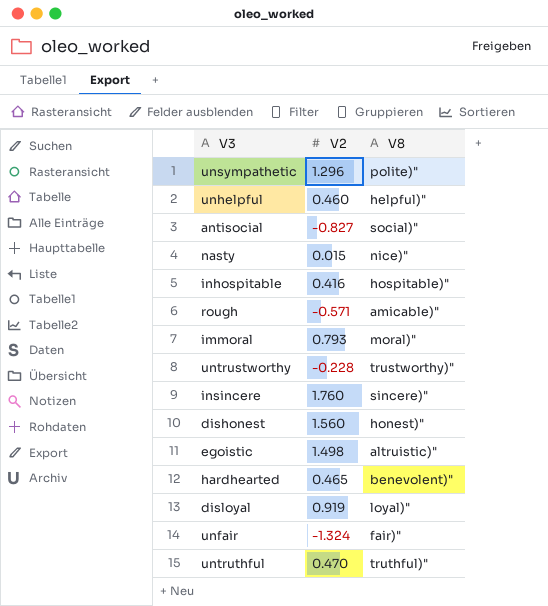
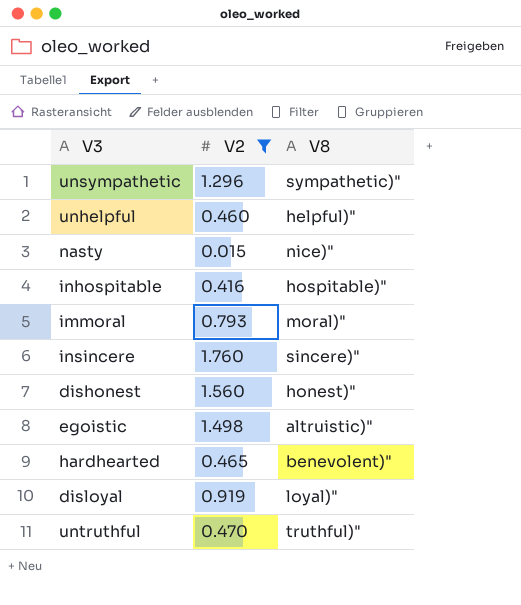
filter: none -> V2 >= 0.015
unsympathetic | V8: polite)" -> sympathetic)"

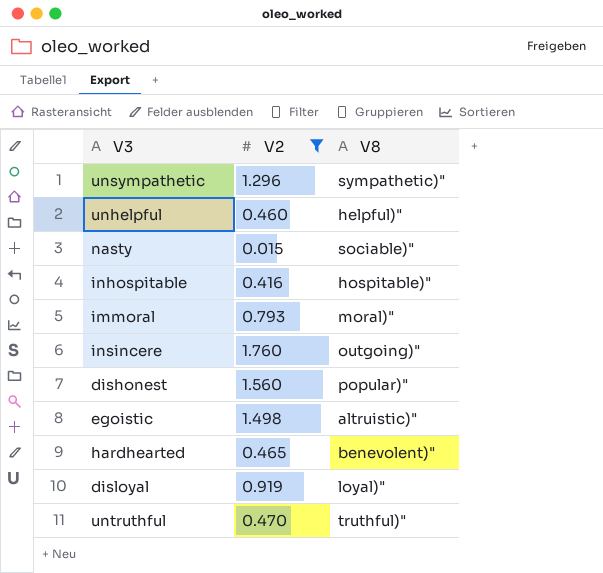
nasty | V8: nice)" -> sociable)"
insincere | V8: sincere)" -> outgoing)"
dishonest | V8: honest)" -> popular)"

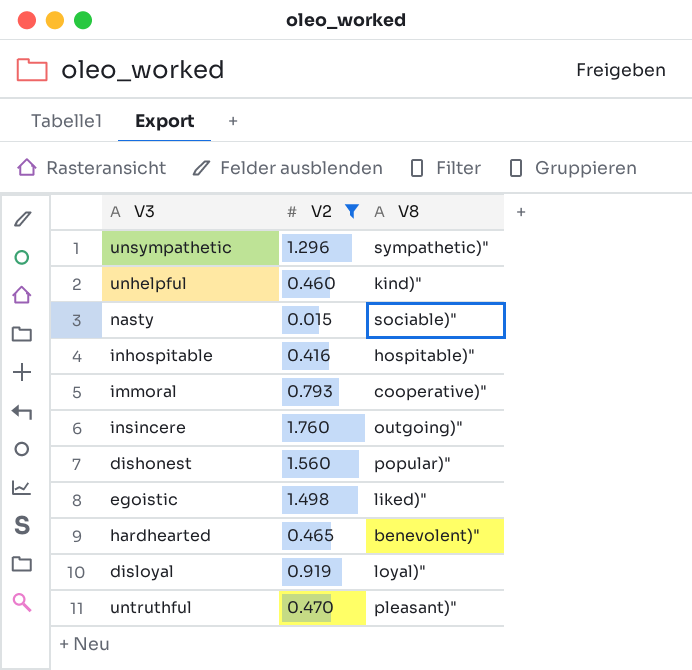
unhelpful | V8: helpful)" -> kind)"
immoral | V8: moral)" -> cooperative)"
egoistic | V8: altruistic)" -> liked)"
untruthful | V8: truthful)" -> pleasant)"

